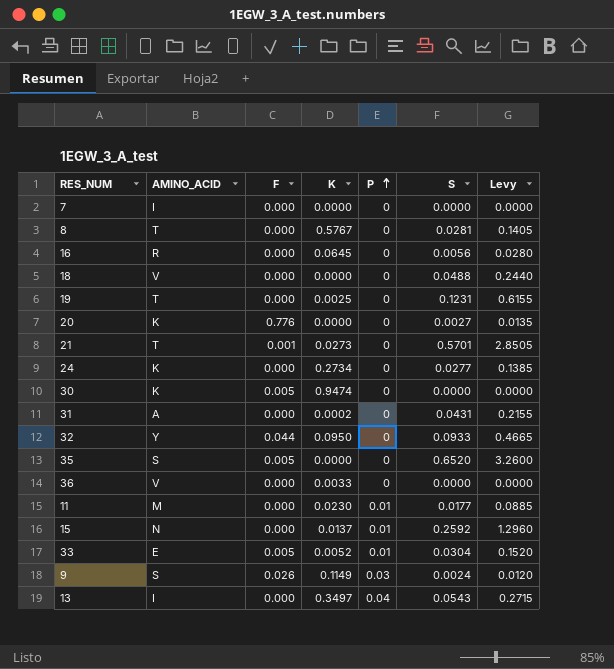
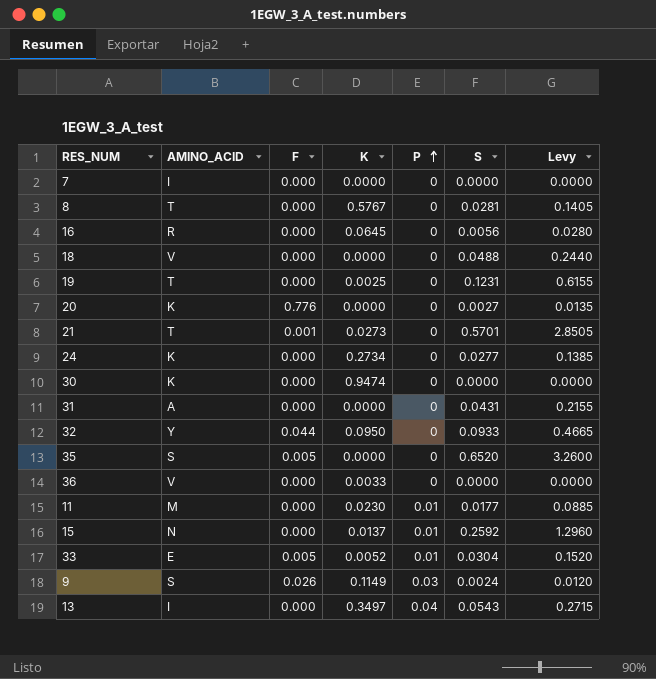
30 | F: 0.005 -> 0.000
31 | K: 0.0002 -> 0.0000

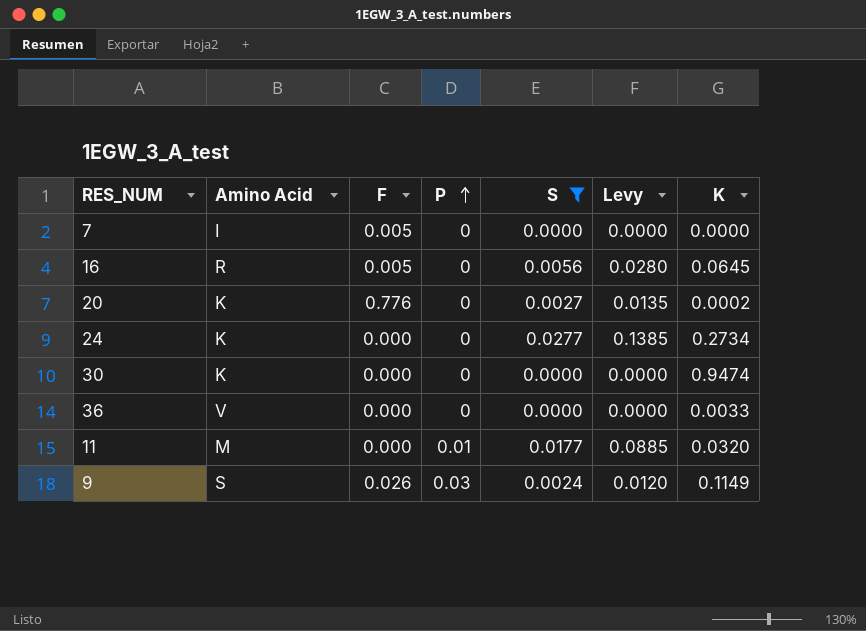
filter: none -> S <= 0.0277
column name: AMINO_ACID -> Amino Acid
column K | position: 4 -> 7
7 | F: 0.000 -> 0.005
16 | F: 0.000 -> 0.005
20 | K: 0.0000 -> 0.0002
11 | K: 0.0230 -> 0.0320

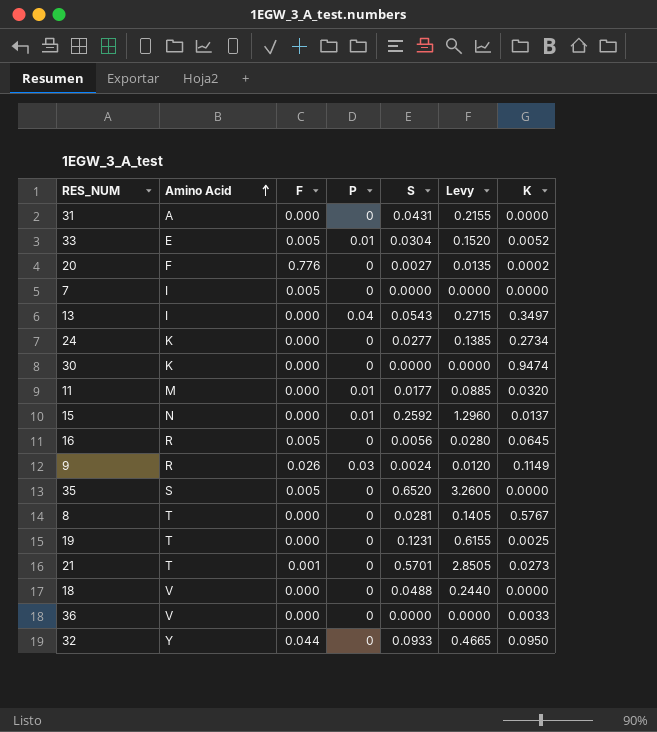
filter: S <= 0.0277 -> none
row order: P ascending -> Amino Acid ascending
20 | Amino Acid: K -> F
9 | Amino Acid: S -> R

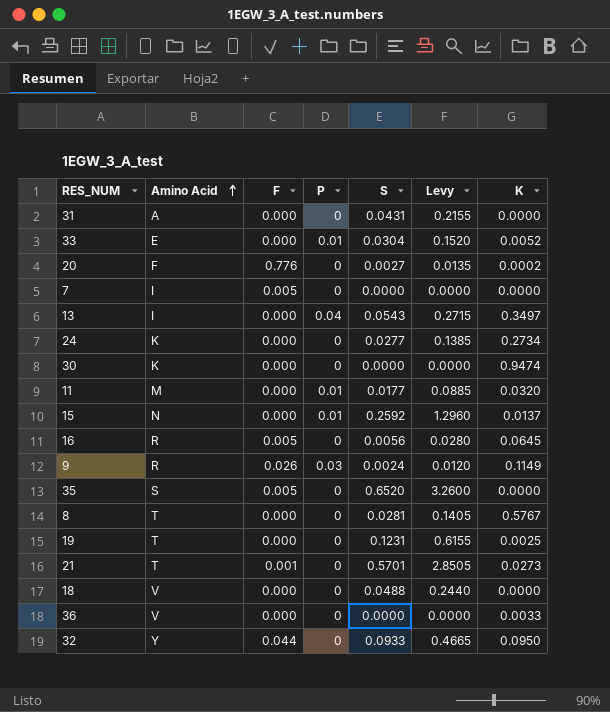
33 | F: 0.005 -> 0.000

